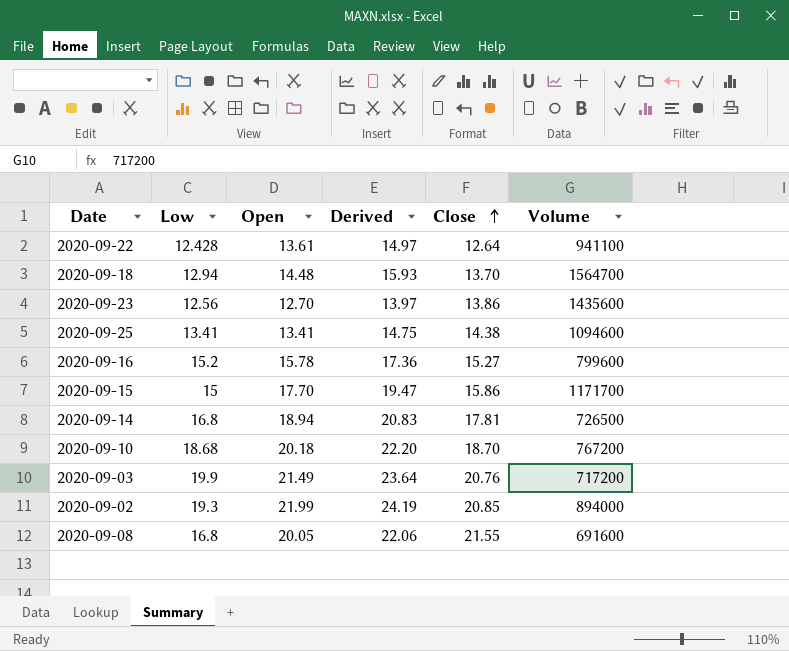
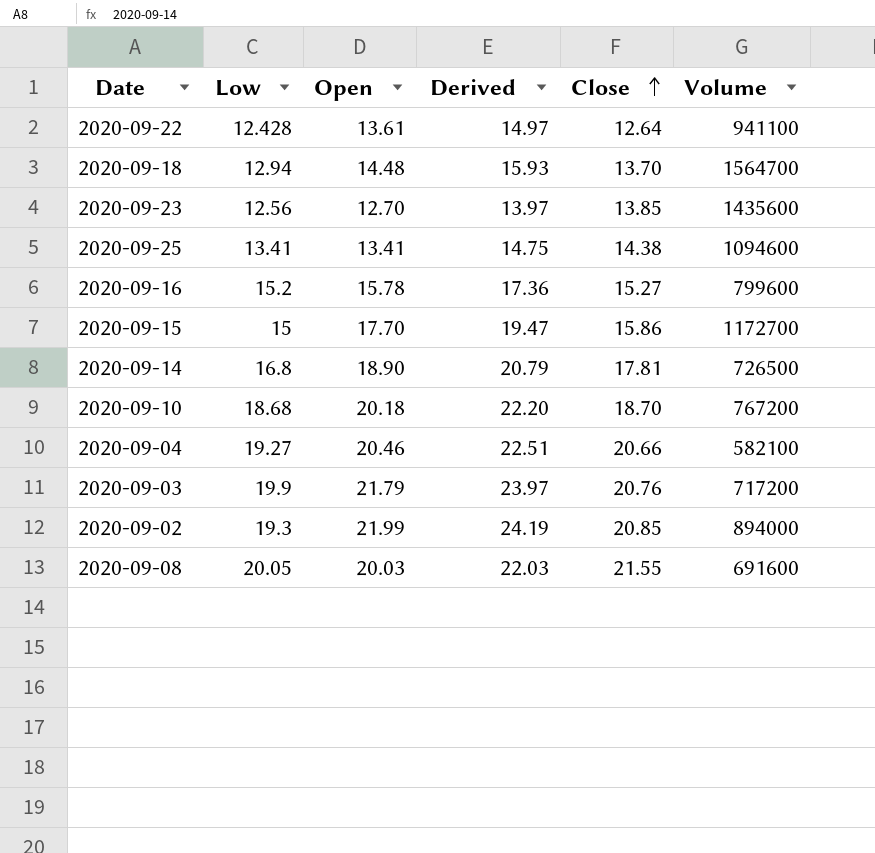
2020-09-23 | Close: 13.86 -> 13.85
2020-09-15 | Volume: 1171700 -> 1172700
2020-09-14 | Open: 18.94 -> 18.90
2020-09-14 | Derived: 20.83 -> 20.79
row 2020-09-04: none -> 19.27 | 20.46 | 22.51 | 20.66 | 582100
2020-09-03 | Open: 21.49 -> 21.79
2020-09-03 | Derived: 23.64 -> 23.97
2020-09-08 | Low: 16.8 -> 20.05
2020-09-08 | Open: 20.05 -> 20.03
2020-09-08 | Derived: 22.06 -> 22.03

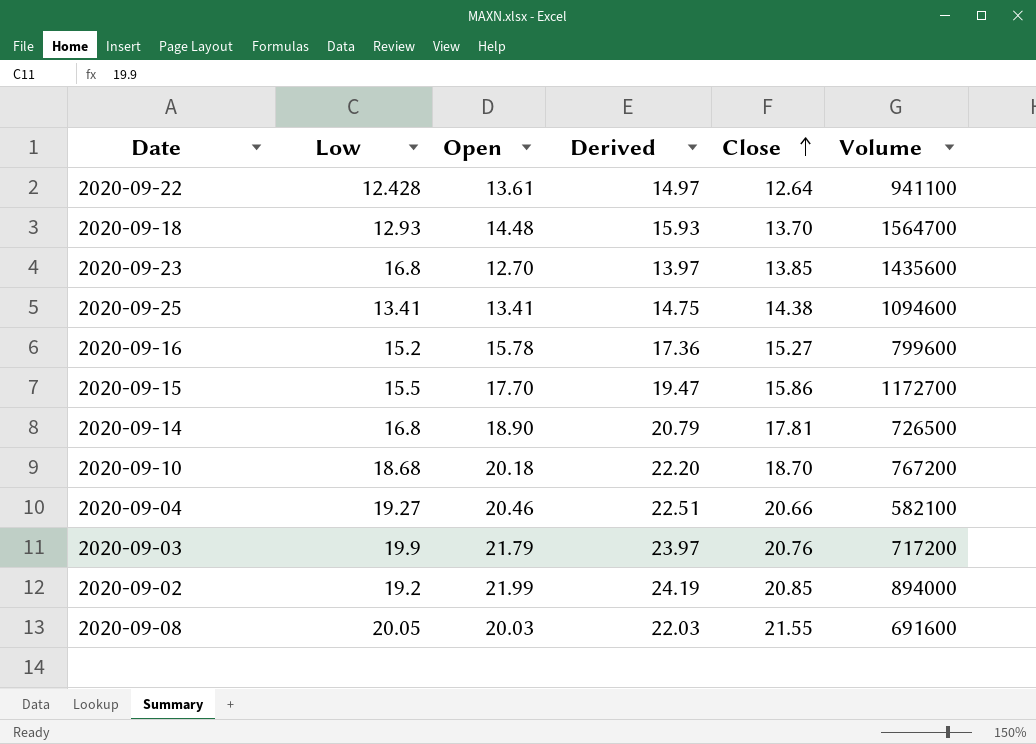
2020-09-18 | Low: 12.94 -> 12.93
2020-09-23 | Low: 12.56 -> 16.8
2020-09-15 | Low: 15 -> 15.5
2020-09-02 | Low: 19.3 -> 19.2

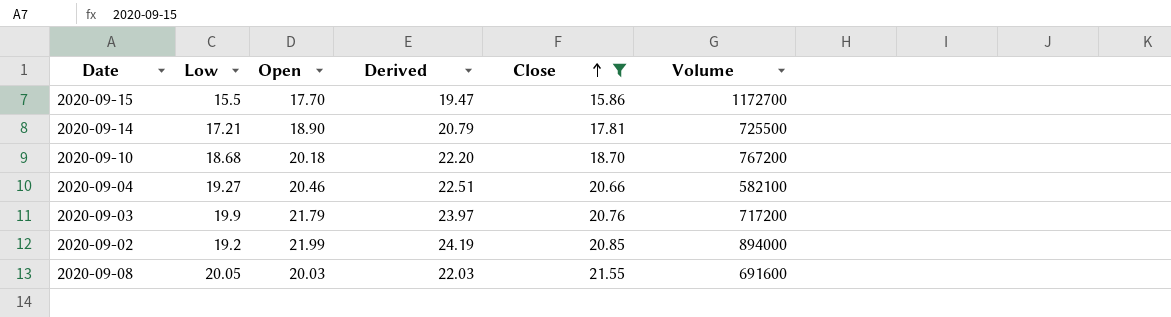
filter: none -> Close >= 15.86
2020-09-14 | Low: 16.8 -> 17.21
2020-09-14 | Volume: 726500 -> 725500

